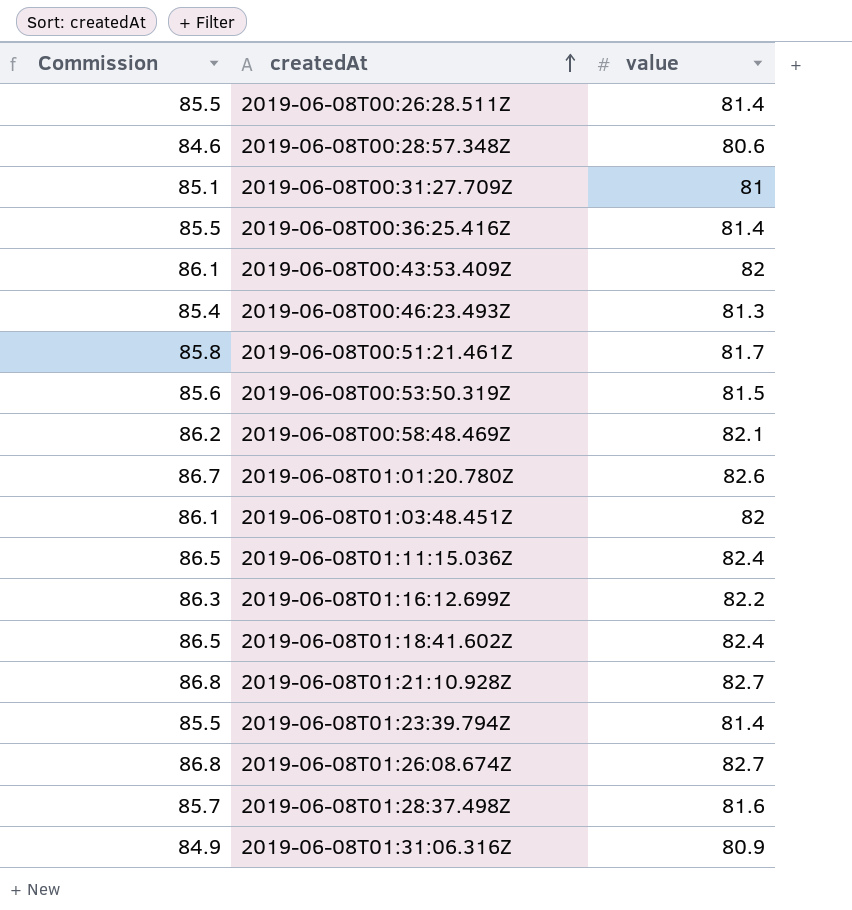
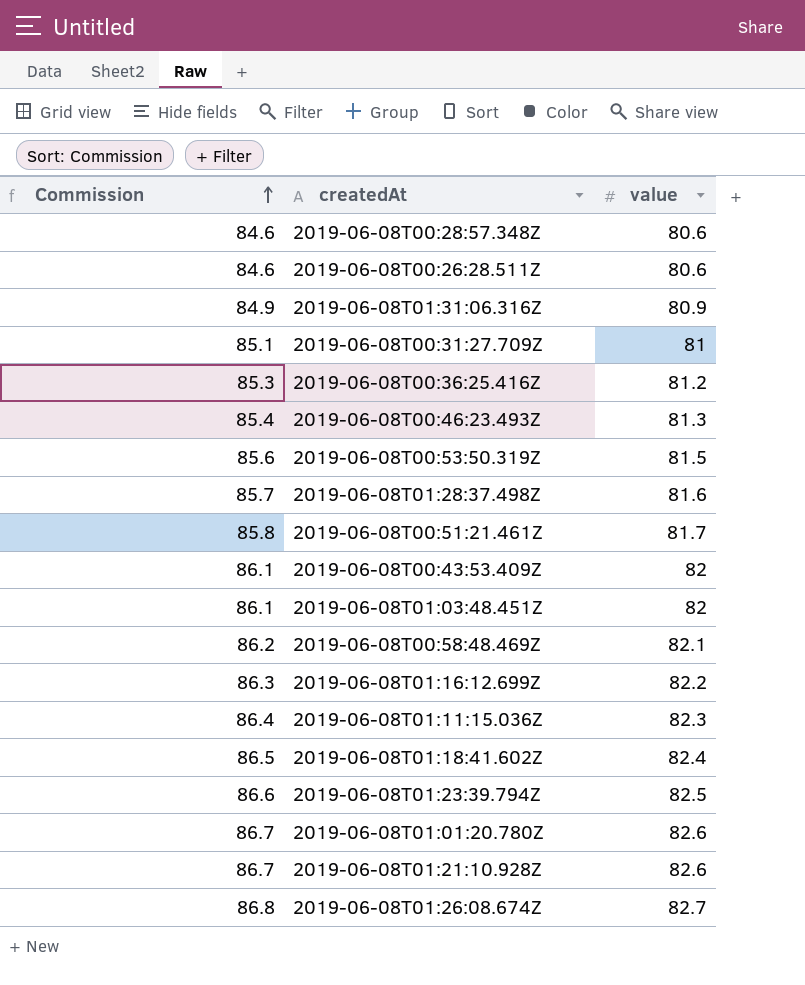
row order: createdAt ascending -> Commission ascending
2019-06-08T00:26:28.511Z | Commission: 85.5 -> 84.6
2019-06-08T00:26:28.511Z | value: 81.4 -> 80.6
2019-06-08T00:36:25.416Z | Commission: 85.5 -> 85.3
2019-06-08T00:36:25.416Z | value: 81.4 -> 81.2
2019-06-08T01:11:15.036Z | Commission: 86.5 -> 86.4
2019-06-08T01:11:15.036Z | value: 82.4 -> 82.3
2019-06-08T01:23:39.794Z | Commission: 85.5 -> 86.6
2019-06-08T01:23:39.794Z | value: 81.4 -> 82.5
2019-06-08T01:21:10.928Z | Commission: 86.8 -> 86.7
2019-06-08T01:21:10.928Z | value: 82.7 -> 82.6

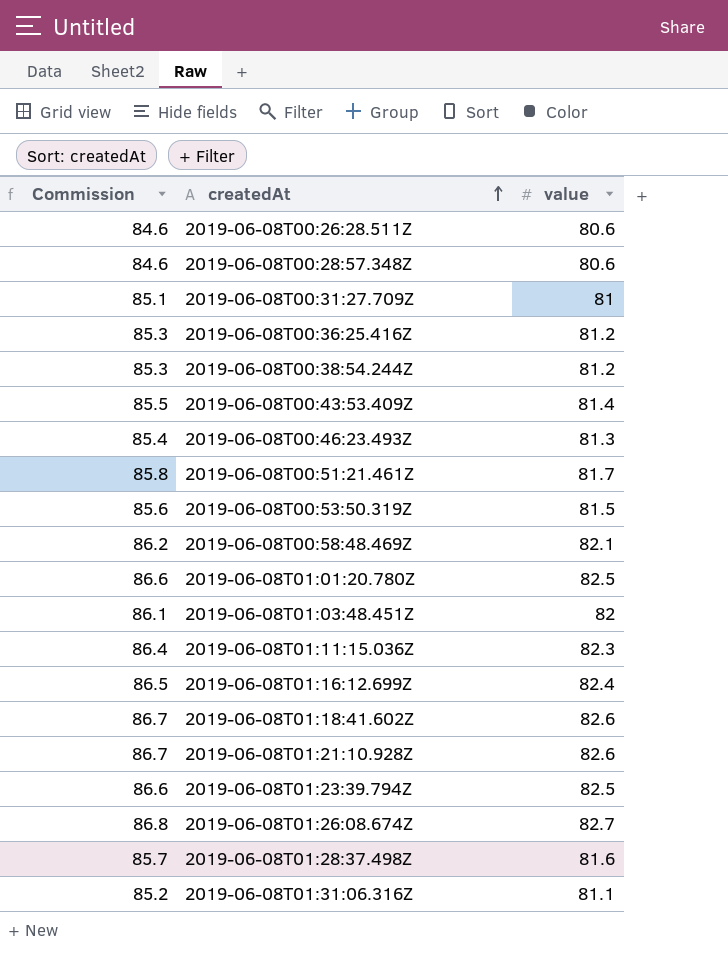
row order: Commission ascending -> createdAt ascending
row 2019-06-08T00:38:54.244Z: none -> 85.3 | 81.2
2019-06-08T00:43:53.409Z | Commission: 86.1 -> 85.5
2019-06-08T00:43:53.409Z | value: 82 -> 81.4
2019-06-08T01:01:20.780Z | Commission: 86.7 -> 86.6
2019-06-08T01:01:20.780Z | value: 82.6 -> 82.5
2019-06-08T01:16:12.699Z | Commission: 86.3 -> 86.5
2019-06-08T01:16:12.699Z | value: 82.2 -> 82.4
2019-06-08T01:18:41.602Z | Commission: 86.5 -> 86.7
2019-06-08T01:18:41.602Z | value: 82.4 -> 82.6
2019-06-08T01:31:06.316Z | Commission: 84.9 -> 85.2
2019-06-08T01:31:06.316Z | value: 80.9 -> 81.1

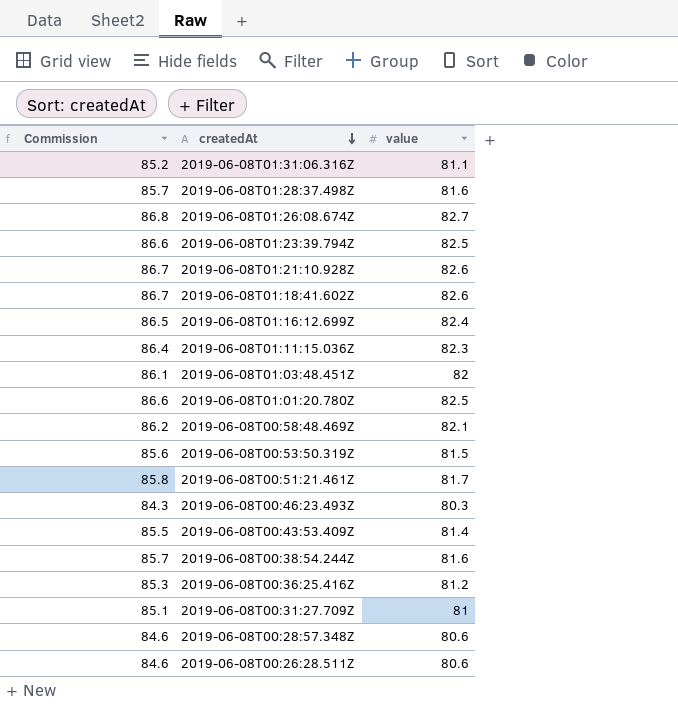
row order: createdAt ascending -> createdAt descending
2019-06-08T00:46:23.493Z | Commission: 85.4 -> 84.3
2019-06-08T00:46:23.493Z | value: 81.3 -> 80.3
2019-06-08T00:38:54.244Z | Commission: 85.3 -> 85.7
2019-06-08T00:38:54.244Z | value: 81.2 -> 81.6

